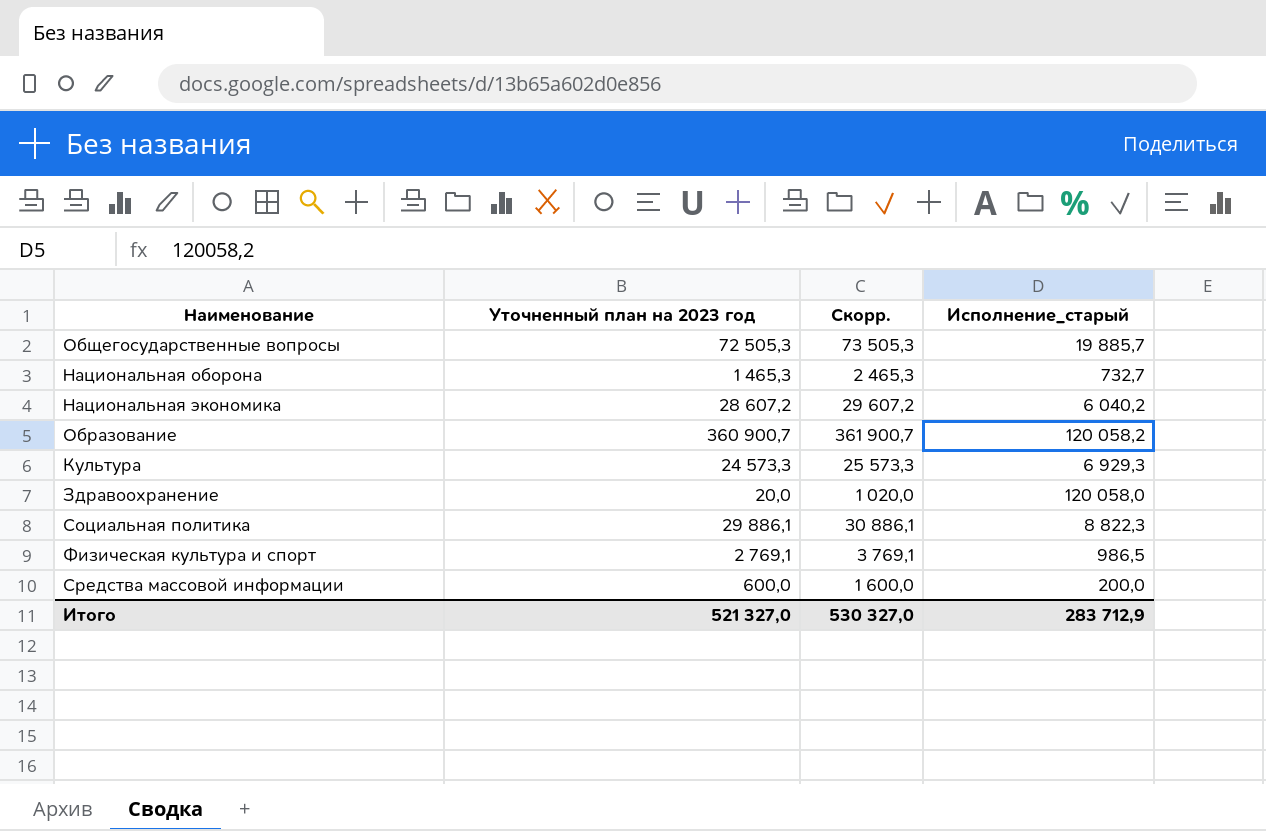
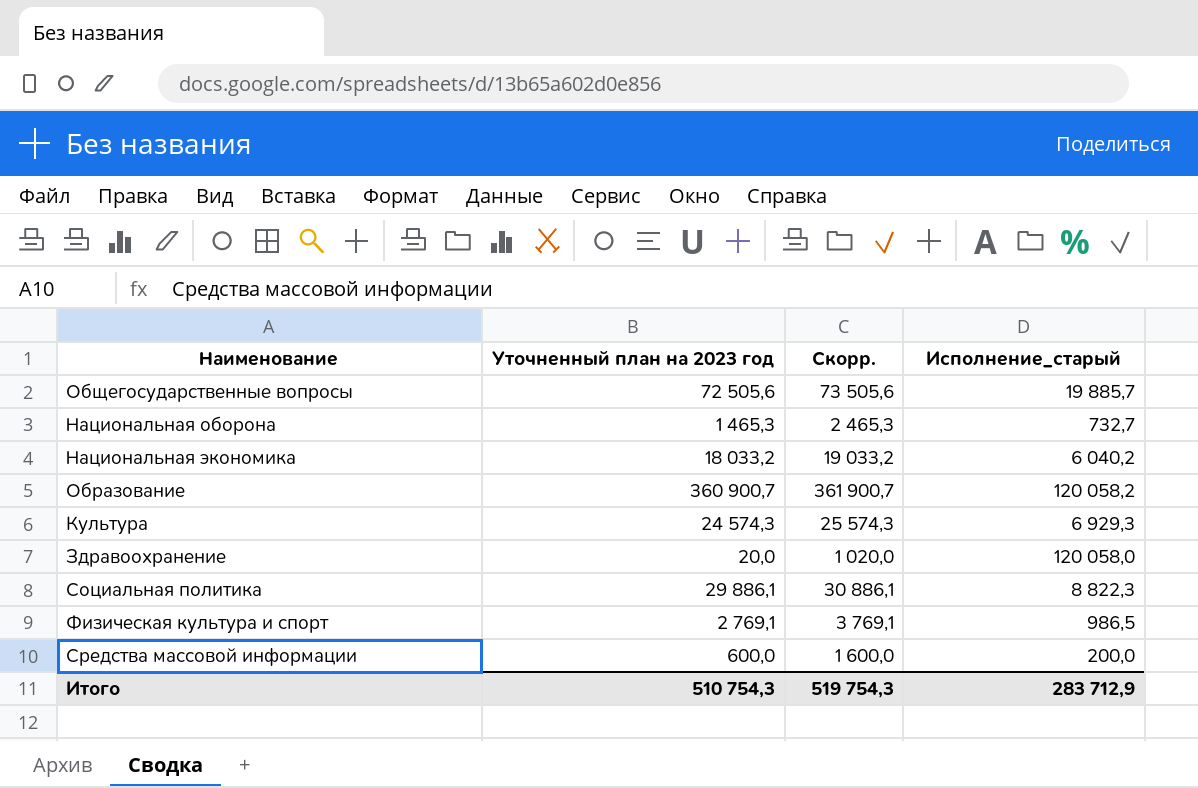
Общегосударственные вопросы | Уточненный план на 2023 год: 72 505,3 -> 72 505,6
Общегосударственные вопросы | Скорр.: 73 505,3 -> 73 505,6
Национальная экономика | Уточненный план на 2023 год: 28 607,2 -> 18 033,2
Национальная экономика | Скорр.: 29 607,2 -> 19 033,2
Культура | Уточненный план на 2023 год: 24 573,3 -> 24 574,3
Культура | Скорр.: 25 573,3 -> 25 574,3
Итого | Уточненный план на 2023 год: 521 327,0 -> 510 754,3
Итого | Скорр.: 530 327,0 -> 519 754,3

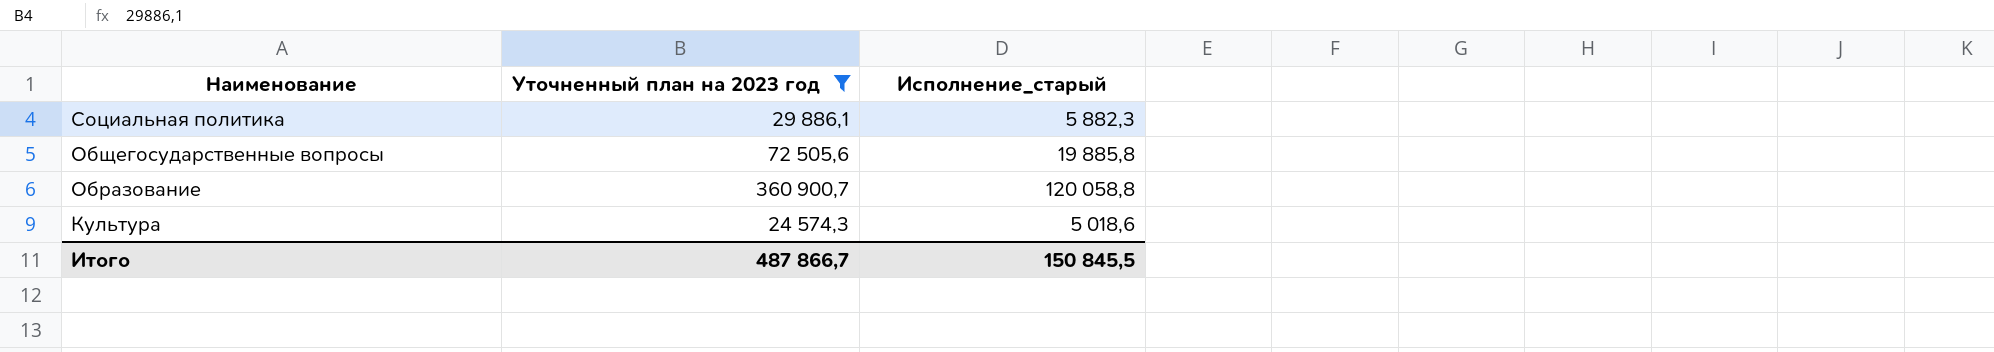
filter: none -> Уточненный план на 2023 год >= 24 574,3
row order: none -> Наименование descending
column Скорр. | formula: [Уточненный план на 2023 год] + 1000 -> none
Социальная политика | Исполнение_старый: 8 822,3 -> 5 882,3
Общегосударственные вопросы | Исполнение_старый: 19 885,7 -> 19 885,8
Образование | Исполнение_старый: 120 058,2 -> 120 058,8
Культура | Исполнение_старый: 6 929,3 -> 5 018,6
Итого | Уточненный план на 2023 год: 510 754,3 -> 487 866,7
Итого | Исполнение_старый: 283 712,9 -> 150 845,5

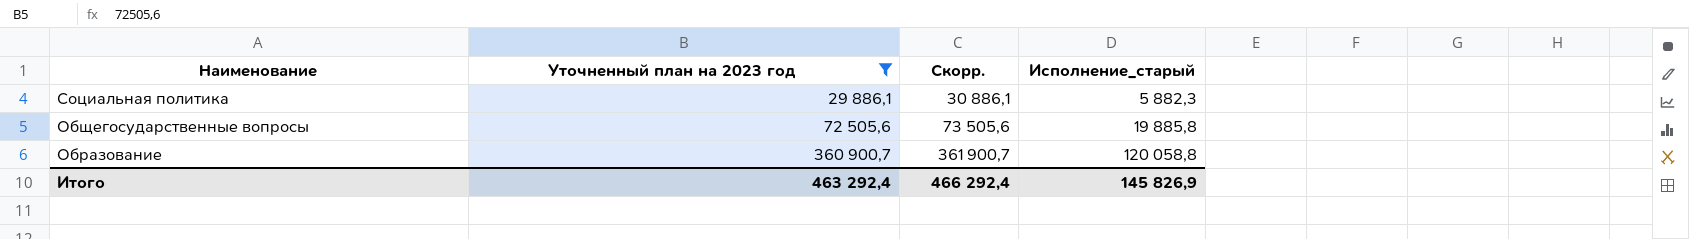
column Скорр. | formula: none -> [Уточненный план на 2023 год] + 1000
row Культура: 24 574,3 | 5 018,6 -> none
Итого | Уточненный план на 2023 год: 487 866,7 -> 463 292,4
Итого | Исполнение_старый: 150 845,5 -> 145 826,9

